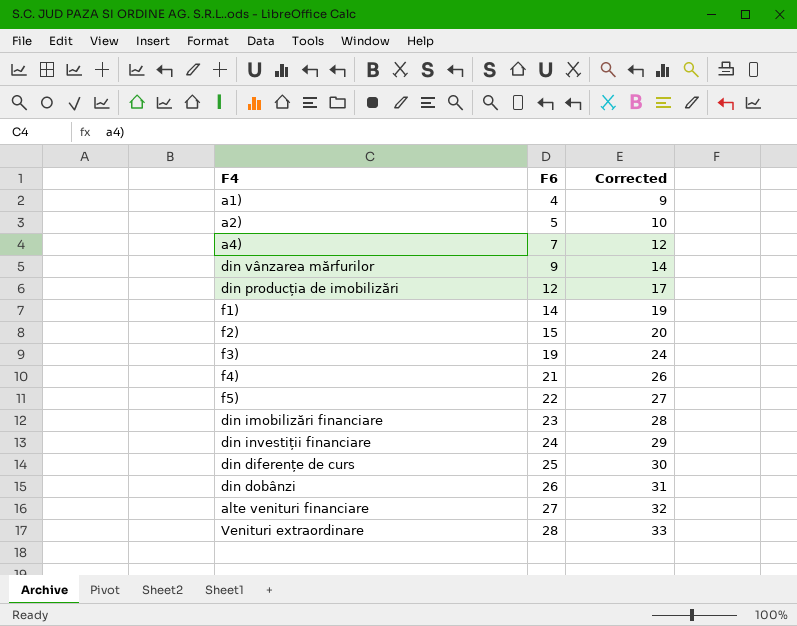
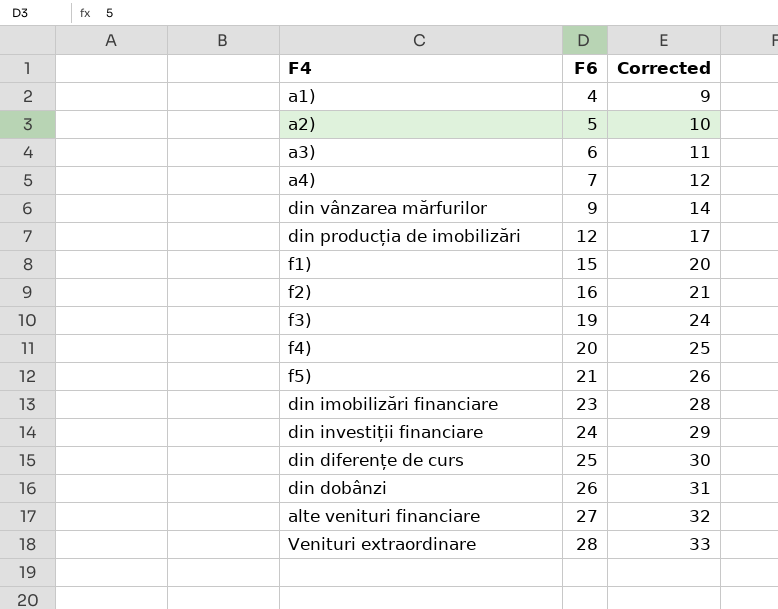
row a3): none -> 6 | 11
f1) | F6: 14 -> 15
f1) | Corrected: 19 -> 20
f2) | F6: 15 -> 16
f2) | Corrected: 20 -> 21
f4) | F6: 21 -> 20
f4) | Corrected: 26 -> 25
f5) | F6: 22 -> 21
f5) | Corrected: 27 -> 26

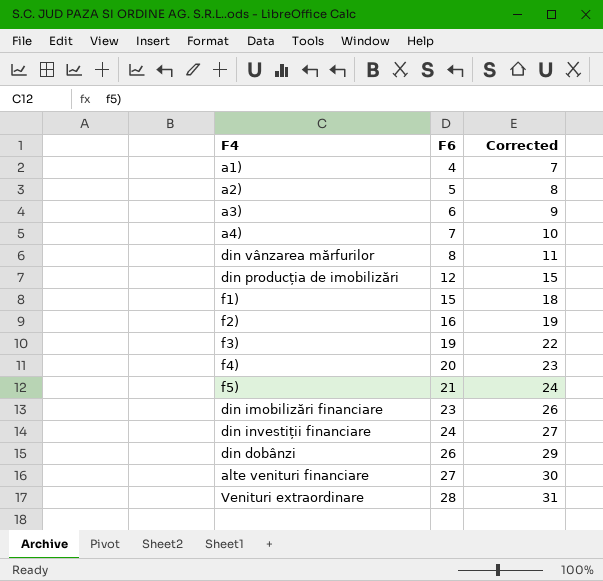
column Corrected | formula: [F6] + 5 -> [F6] + 3
row din diferențe de curs: 25 | 30 -> none
din vânzarea mărfurilor | F6: 9 -> 8

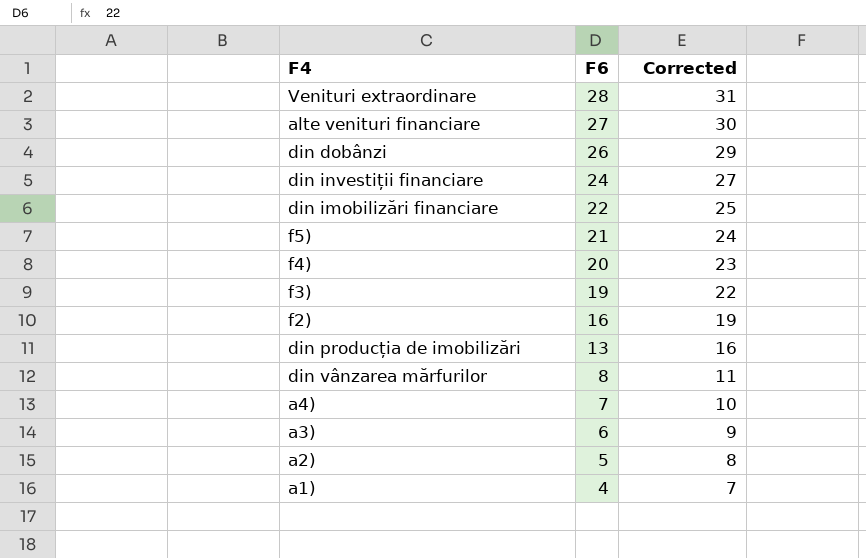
row order: F6 ascending -> F6 descending
row f1): 15 | 18 -> none
din imobilizări financiare | F6: 23 -> 22
din imobilizări financiare | Corrected: 26 -> 25
din producția de imobilizări | F6: 12 -> 13
din producția de imobilizări | Corrected: 15 -> 16

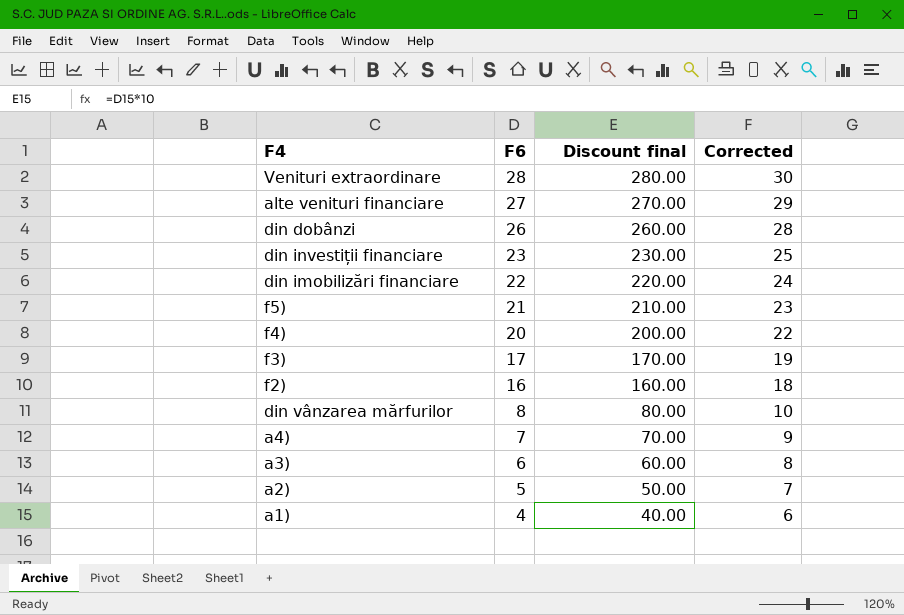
column Discount final | formula: none -> [F6] * 10
column Corrected | formula: [F6] + 3 -> [F6] + 2
row din producția de imobilizări: 13 | 16 -> none
din investiții financiare | F6: 24 -> 23
f3) | F6: 19 -> 17

